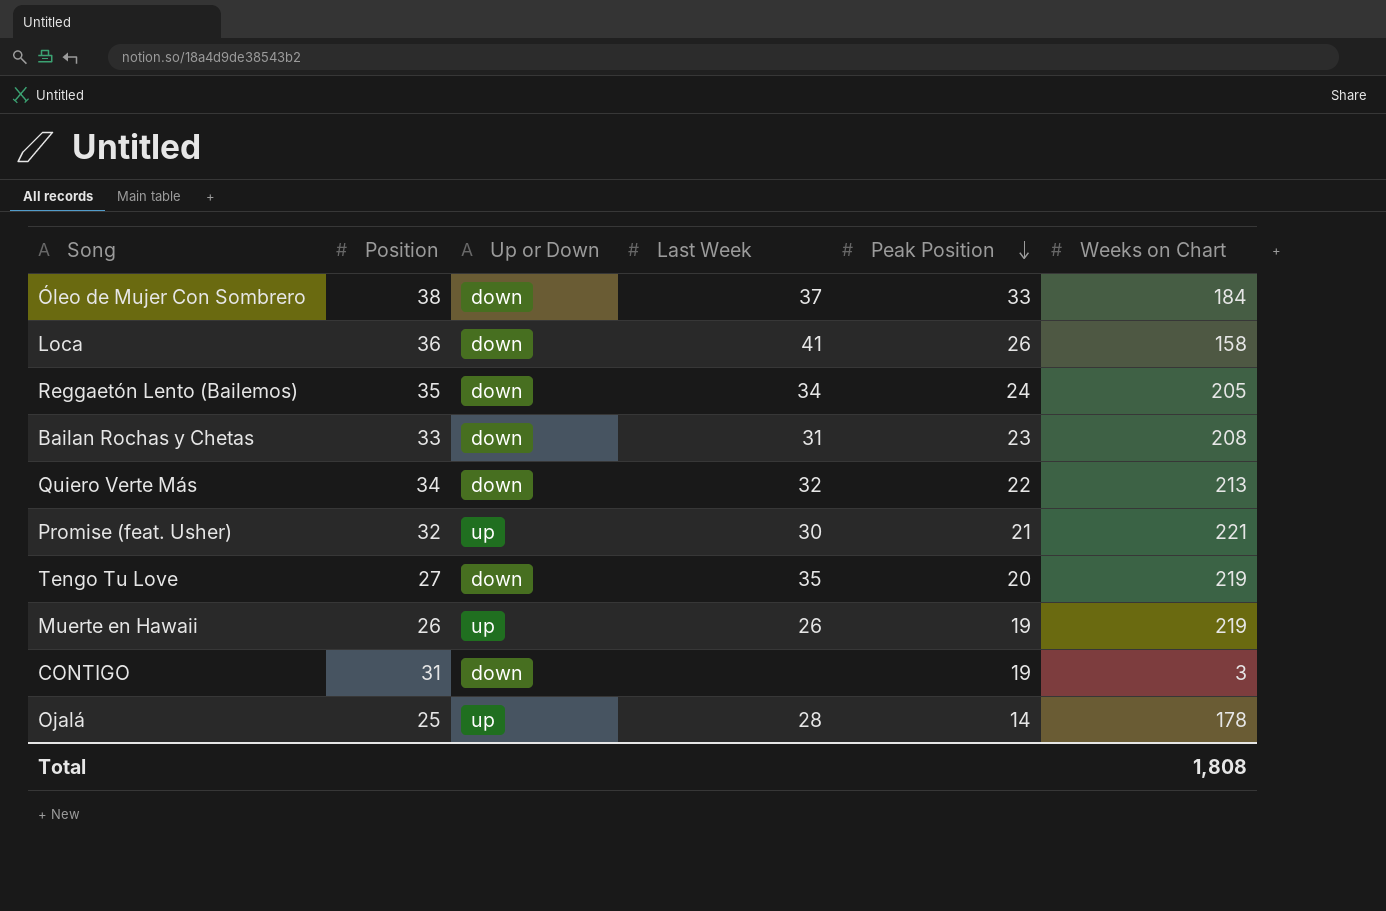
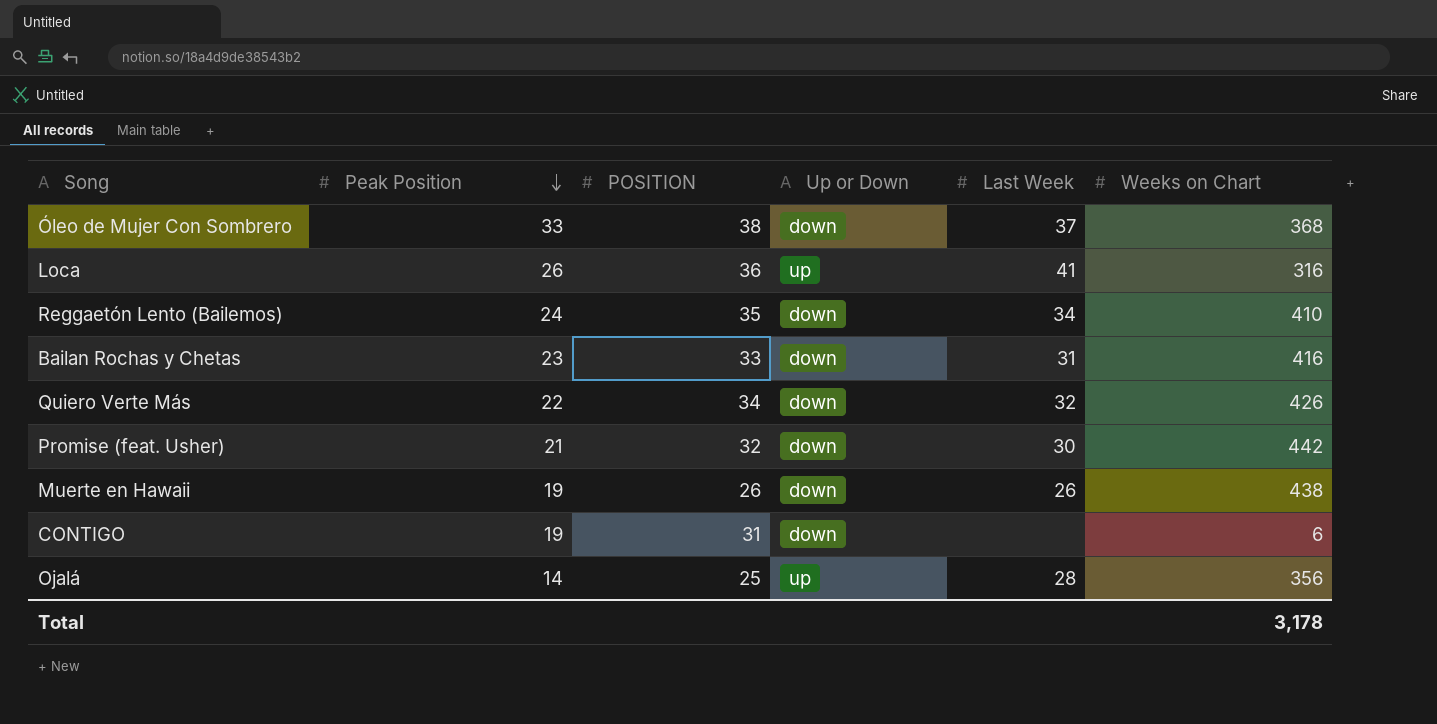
column Peak Position | position: 5 -> 2
column name: Position -> POSITION
row Tengo Tu Love: 27 | down | 35 | 20 | 219 -> none
Óleo de Mujer Con Sombrero | Weeks on Chart: 184 -> 368
Loca | Up or Down: down -> up
Loca | Weeks on Chart: 158 -> 316
Reggaetón Lento (Bailemos) | Weeks on Chart: 205 -> 410
Bailan Rochas y Chetas | Weeks on Chart: 208 -> 416
Quiero Verte Más | Weeks on Chart: 213 -> 426
Promise (feat. Usher) | Up or Down: up -> down
Promise (feat. Usher) | Weeks on Chart: 221 -> 442
Muerte en Hawaii | Up or Down: up -> down
Muerte en Hawaii | Weeks on Chart: 219 -> 438
CONTIGO | Weeks on Chart: 3 -> 6
Ojalá | Weeks on Chart: 178 -> 356
Total | Weeks on Chart: 1,808 -> 3,178

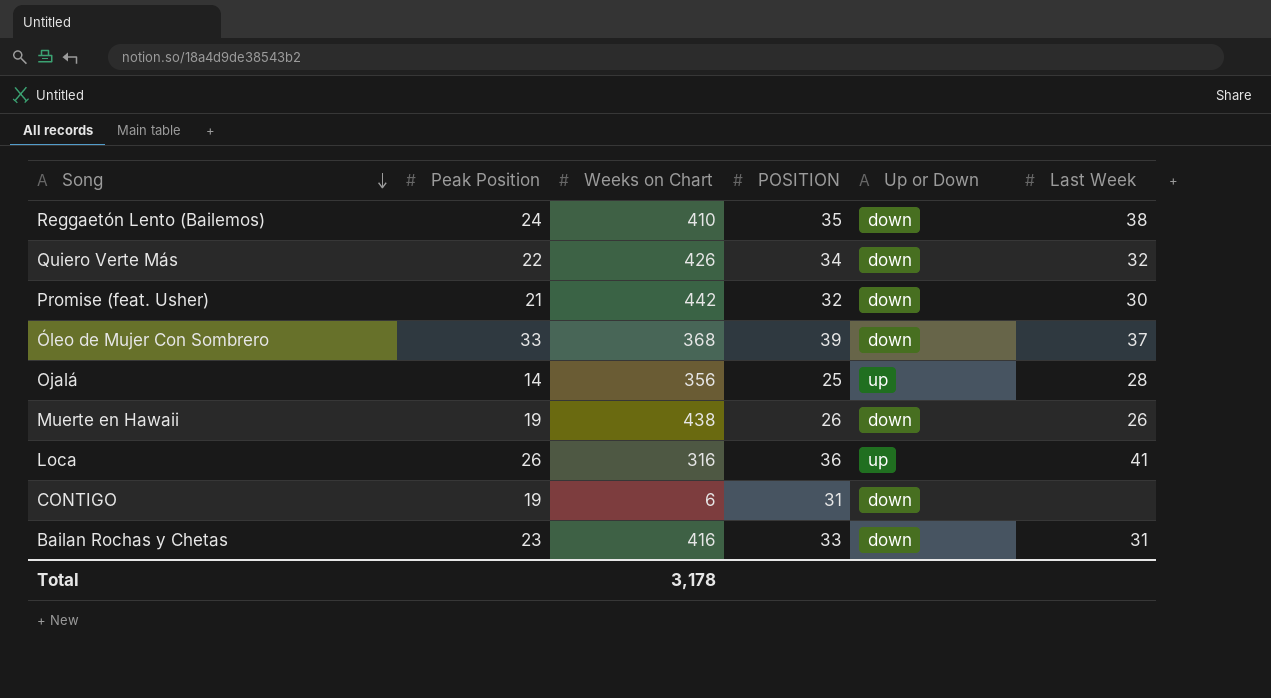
row order: Peak Position descending -> Song descending
column Weeks on Chart | position: 6 -> 3
Reggaetón Lento (Bailemos) | Last Week: 34 -> 38
Óleo de Mujer Con Sombrero | POSITION: 38 -> 39

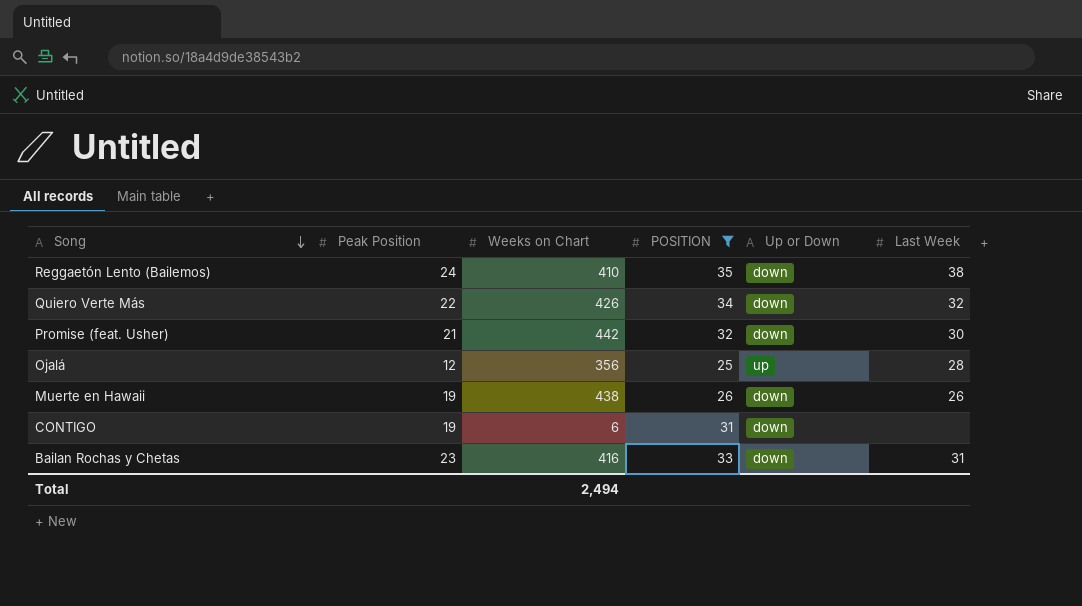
filter: none -> POSITION <= 35
Ojalá | Peak Position: 14 -> 12
Total | Weeks on Chart: 3,178 -> 2,494

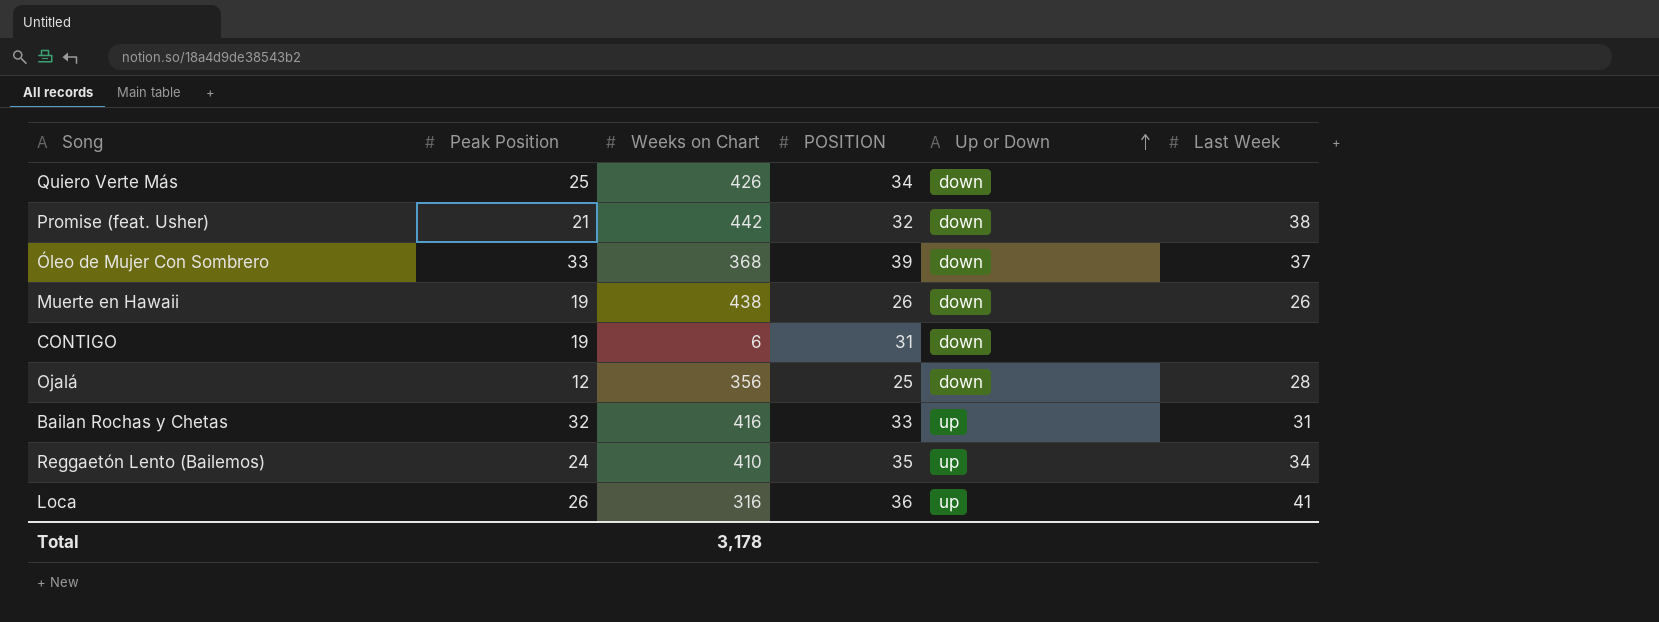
filter: POSITION <= 35 -> none
row order: Song descending -> Up or Down ascending
Quiero Verte Más | Peak Position: 22 -> 25
Quiero Verte Más | Last Week: 32 -> none
Promise (feat. Usher) | Last Week: 30 -> 38
Ojalá | Up or Down: up -> down
Bailan Rochas y Chetas | Peak Position: 23 -> 32
Bailan Rochas y Chetas | Up or Down: down -> up
Reggaetón Lento (Bailemos) | Up or Down: down -> up
Reggaetón Lento (Bailemos) | Last Week: 38 -> 34
Total | Weeks on Chart: 2,494 -> 3,178

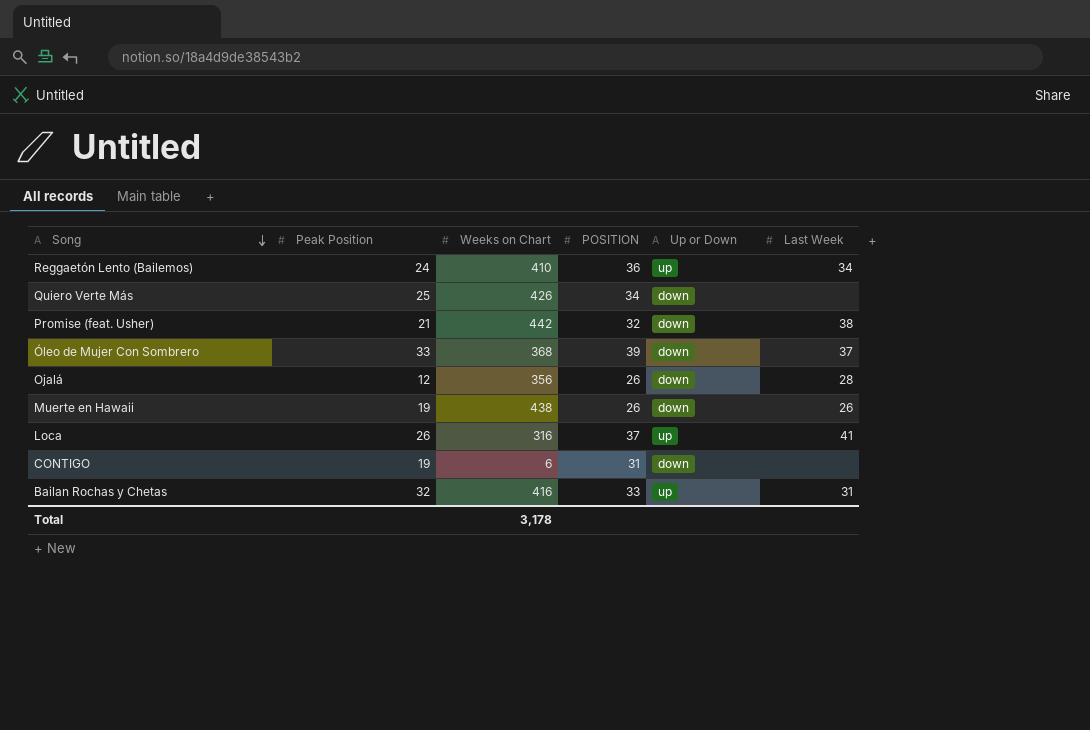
row order: Up or Down ascending -> Song descending
Reggaetón Lento (Bailemos) | POSITION: 35 -> 36
Ojalá | POSITION: 25 -> 26
Loca | POSITION: 36 -> 37

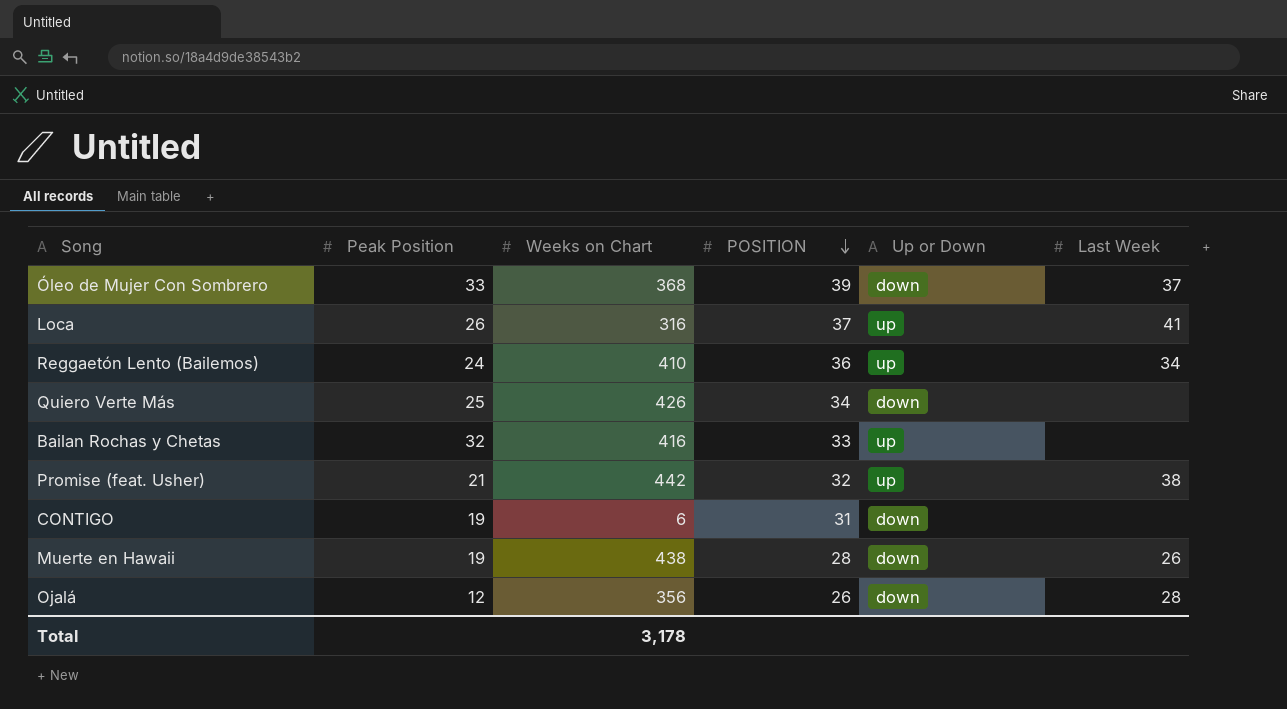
row order: Song descending -> POSITION descending
Bailan Rochas y Chetas | Last Week: 31 -> none
Promise (feat. Usher) | Up or Down: down -> up
Muerte en Hawaii | POSITION: 26 -> 28

